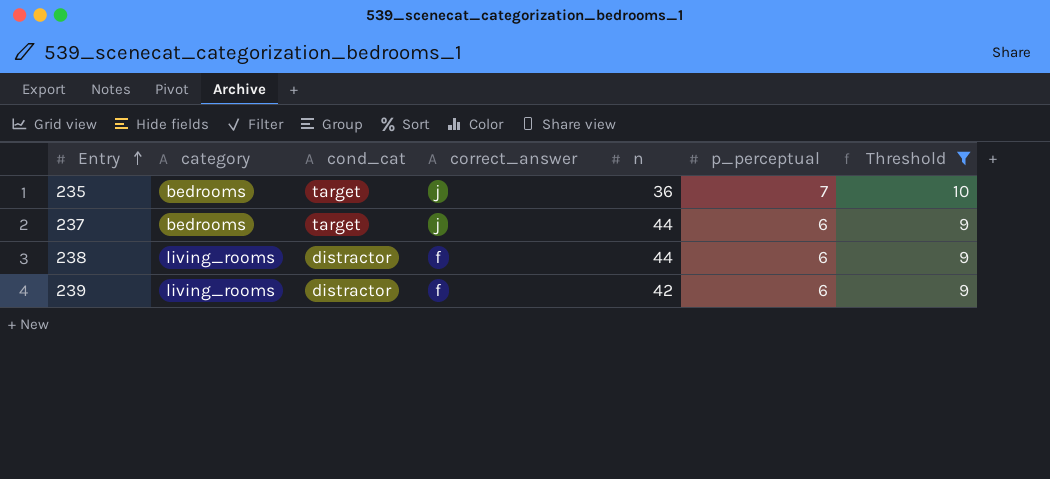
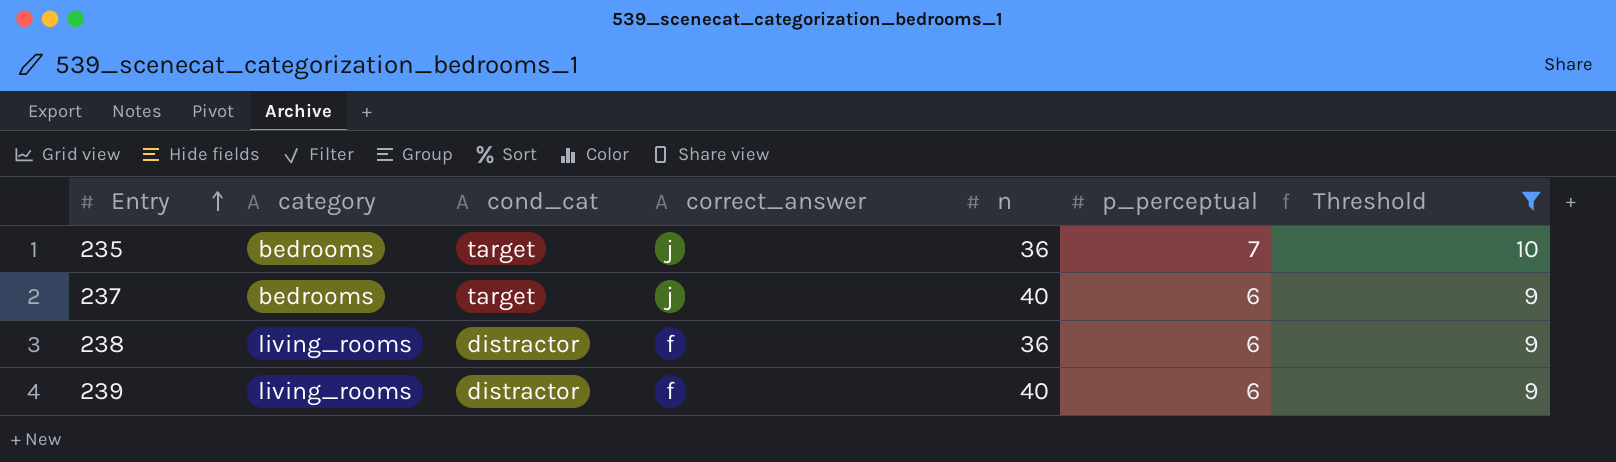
237 | n: 44 -> 40
238 | n: 44 -> 36
239 | n: 42 -> 40

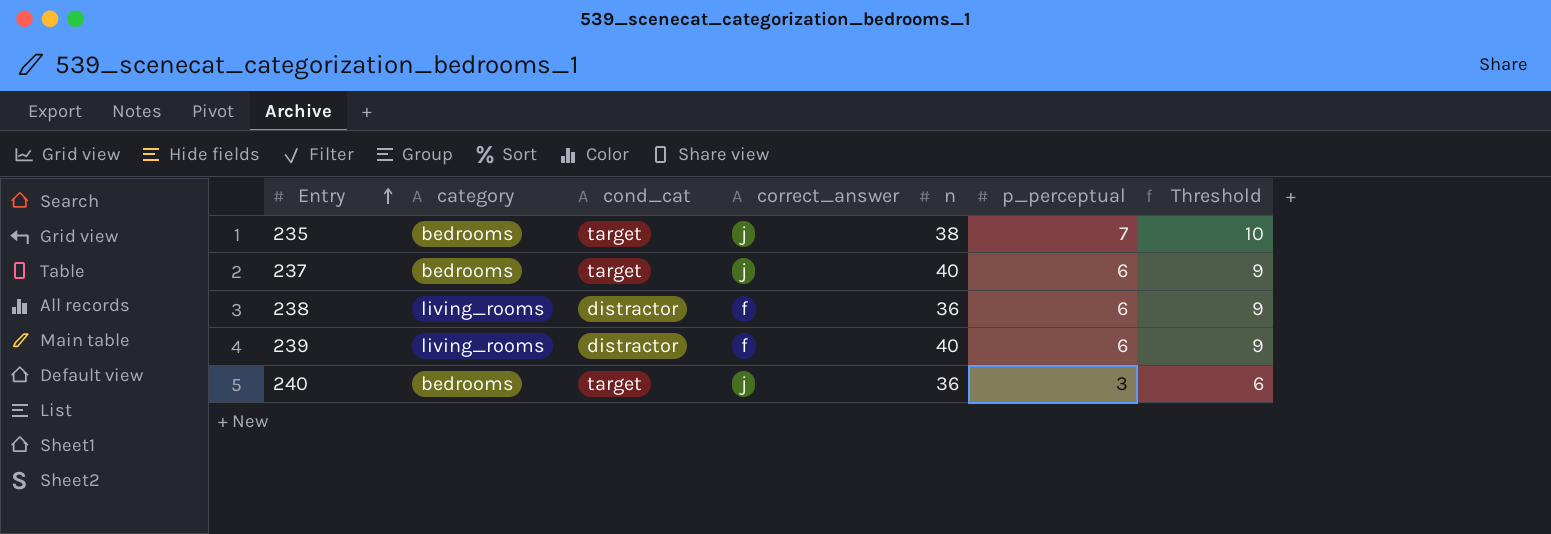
filter: Threshold != 6 -> none
235 | n: 36 -> 38

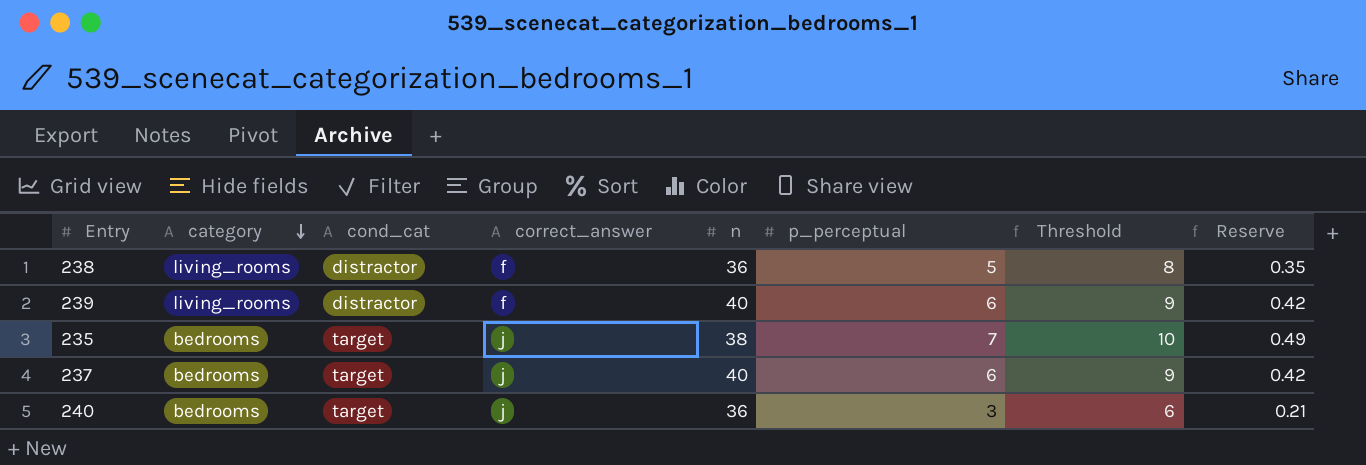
row order: Entry ascending -> category descending
column Reserve | formula: none -> [p_perceptual] * 0.07
238 | p_perceptual: 6 -> 5
238 | Threshold: 9 -> 8

